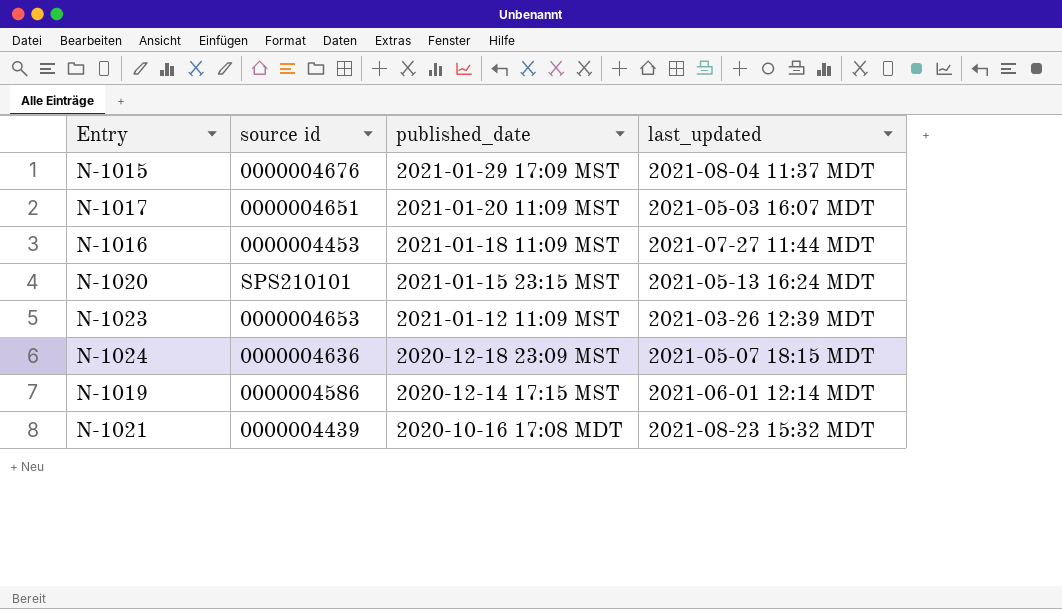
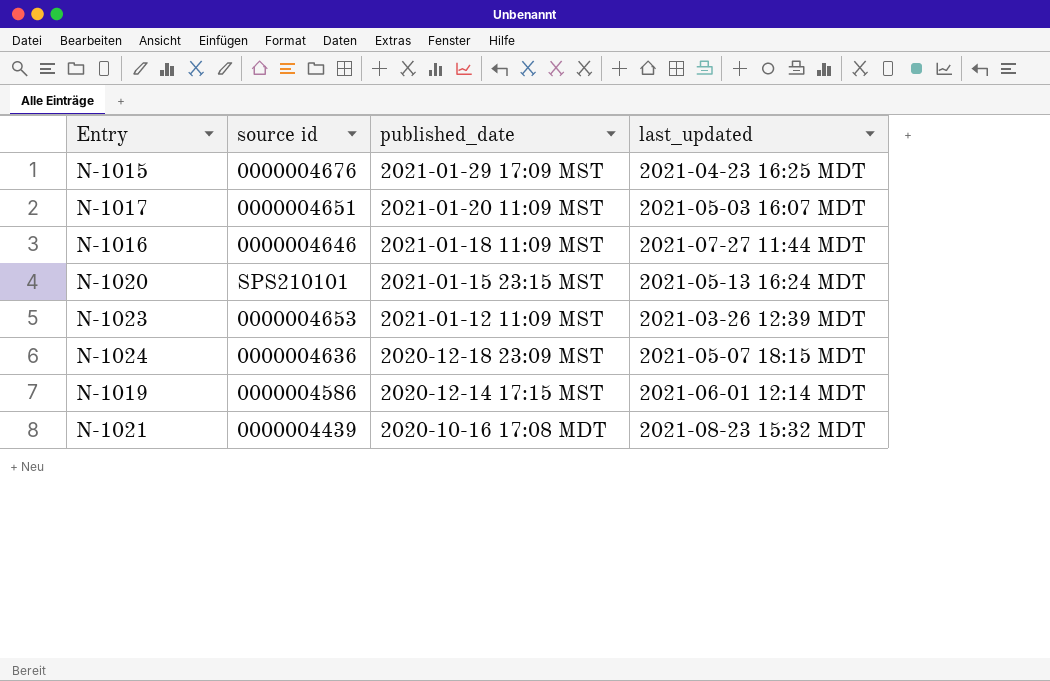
N-1015 | last_updated: 2021-08-04 11:37 MDT -> 2021-04-23 16:25 MDT
N-1016 | source id: 0000004453 -> 0000004646

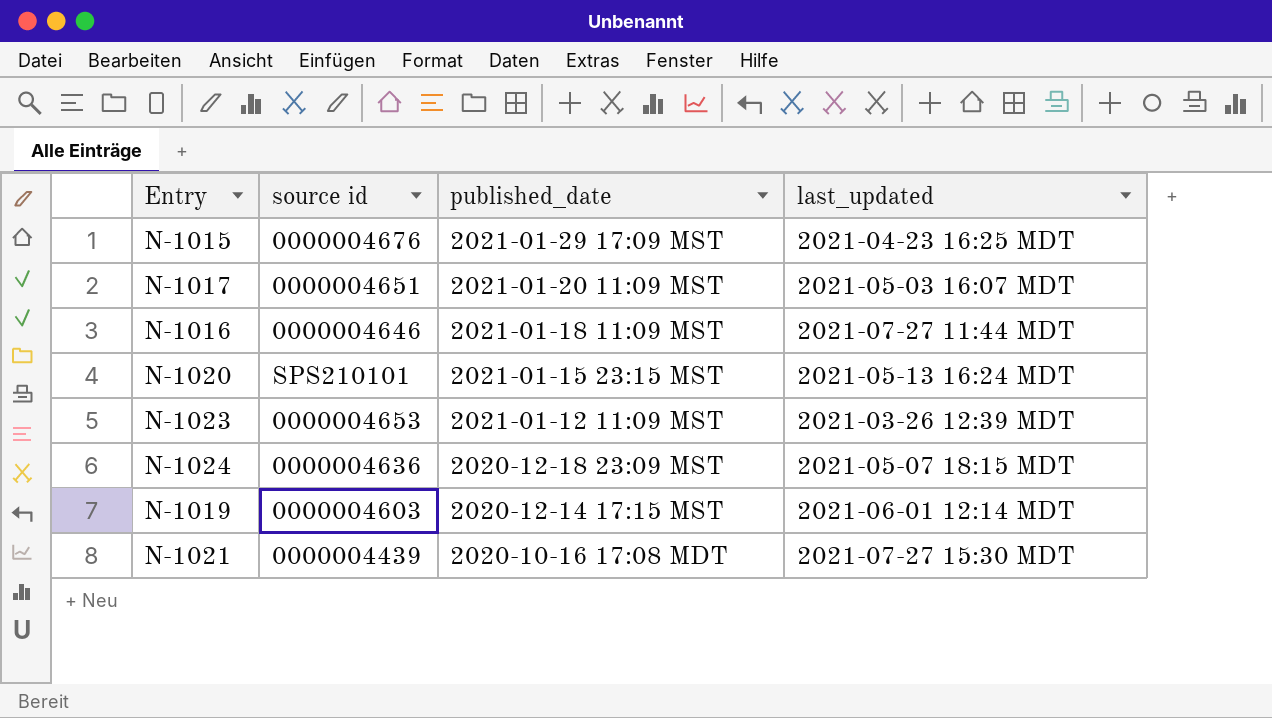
N-1019 | source id: 0000004586 -> 0000004603
N-1021 | last_updated: 2021-08-23 15:32 MDT -> 2021-07-27 15:30 MDT

